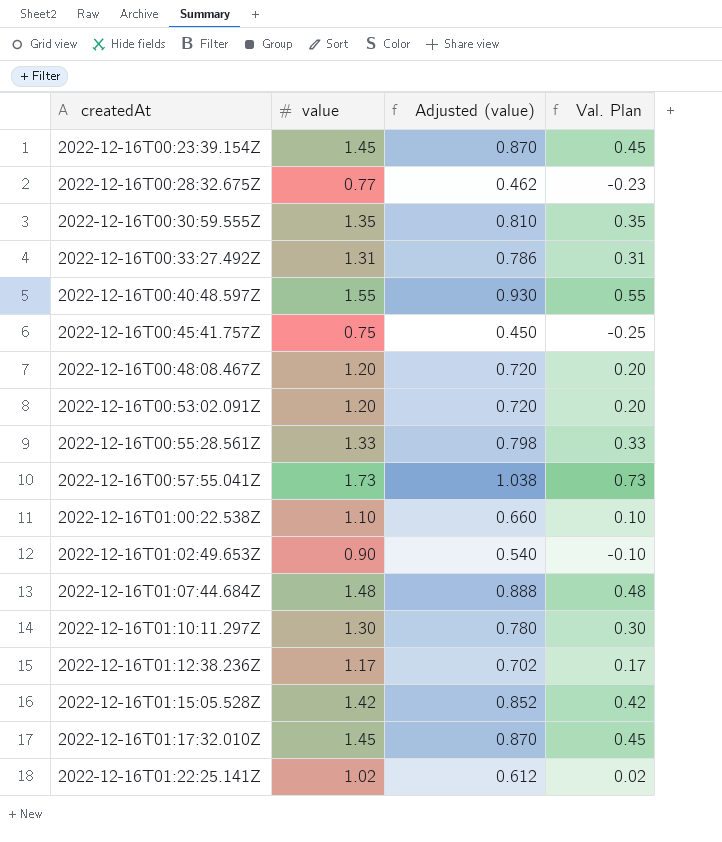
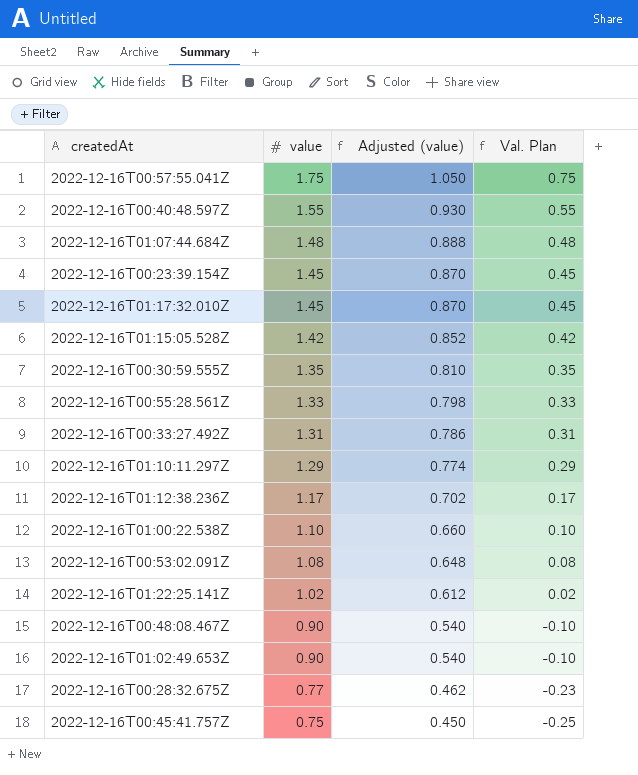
row order: createdAt ascending -> value descending
2022-12-16T00:57:55.041Z | value: 1.73 -> 1.75
2022-12-16T00:57:55.041Z | Adjusted (value): 1.038 -> 1.050
2022-12-16T00:57:55.041Z | Val. Plan: 0.73 -> 0.75
2022-12-16T01:10:11.297Z | value: 1.30 -> 1.29
2022-12-16T01:10:11.297Z | Adjusted (value): 0.780 -> 0.774
2022-12-16T01:10:11.297Z | Val. Plan: 0.30 -> 0.29
2022-12-16T00:53:02.091Z | value: 1.20 -> 1.08
2022-12-16T00:53:02.091Z | Adjusted (value): 0.720 -> 0.648
2022-12-16T00:53:02.091Z | Val. Plan: 0.20 -> 0.08
2022-12-16T00:48:08.467Z | value: 1.20 -> 0.90
2022-12-16T00:48:08.467Z | Adjusted (value): 0.720 -> 0.540
2022-12-16T00:48:08.467Z | Val. Plan: 0.20 -> -0.10

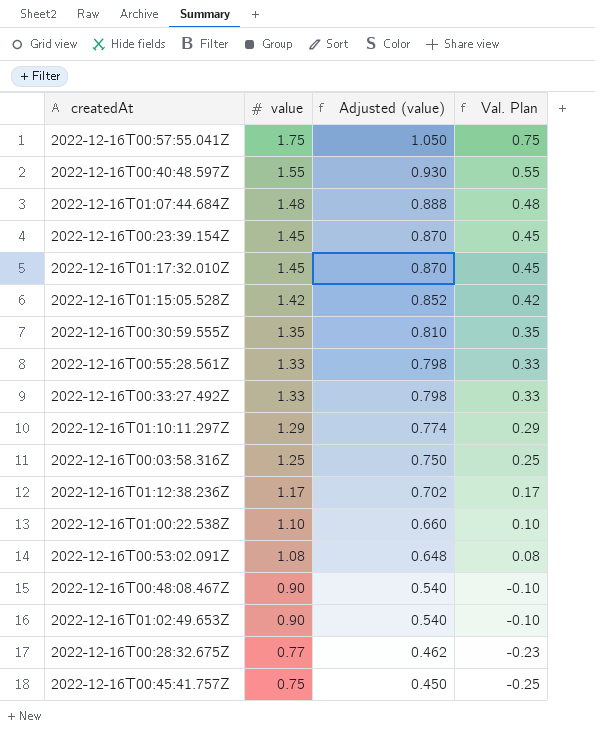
row 2022-12-16T01:22:25.141Z: 1.02 | 0.612 | 0.02 -> none
2022-12-16T00:33:27.492Z | value: 1.31 -> 1.33
2022-12-16T00:33:27.492Z | Adjusted (value): 0.786 -> 0.798
2022-12-16T00:33:27.492Z | Val. Plan: 0.31 -> 0.33
row 2022-12-16T00:03:58.316Z: none -> 1.25 | 0.750 | 0.25

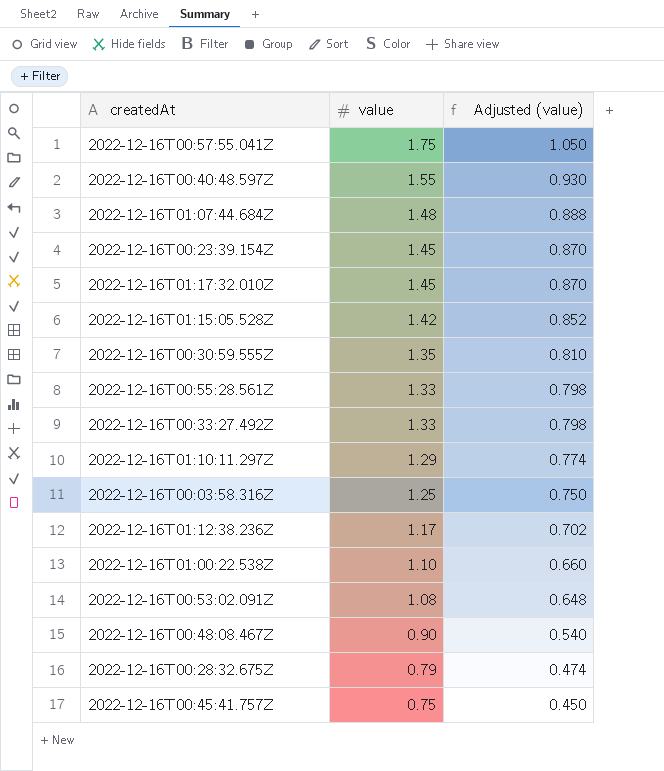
column Val. Plan | formula: [value] - 1 -> none
row 2022-12-16T01:02:49.653Z: 0.90 | 0.540 | -0.10 -> none
2022-12-16T00:28:32.675Z | value: 0.77 -> 0.79
2022-12-16T00:28:32.675Z | Adjusted (value): 0.462 -> 0.474

